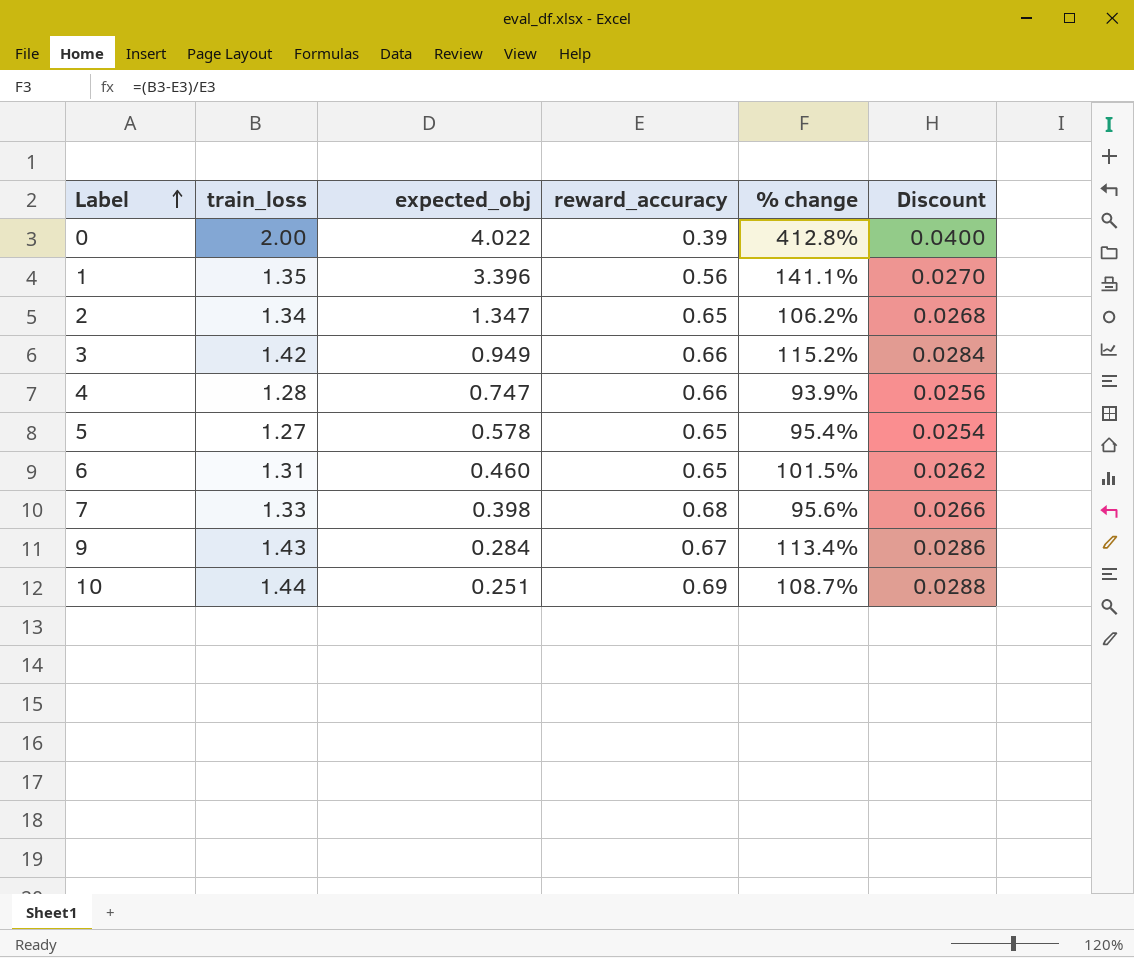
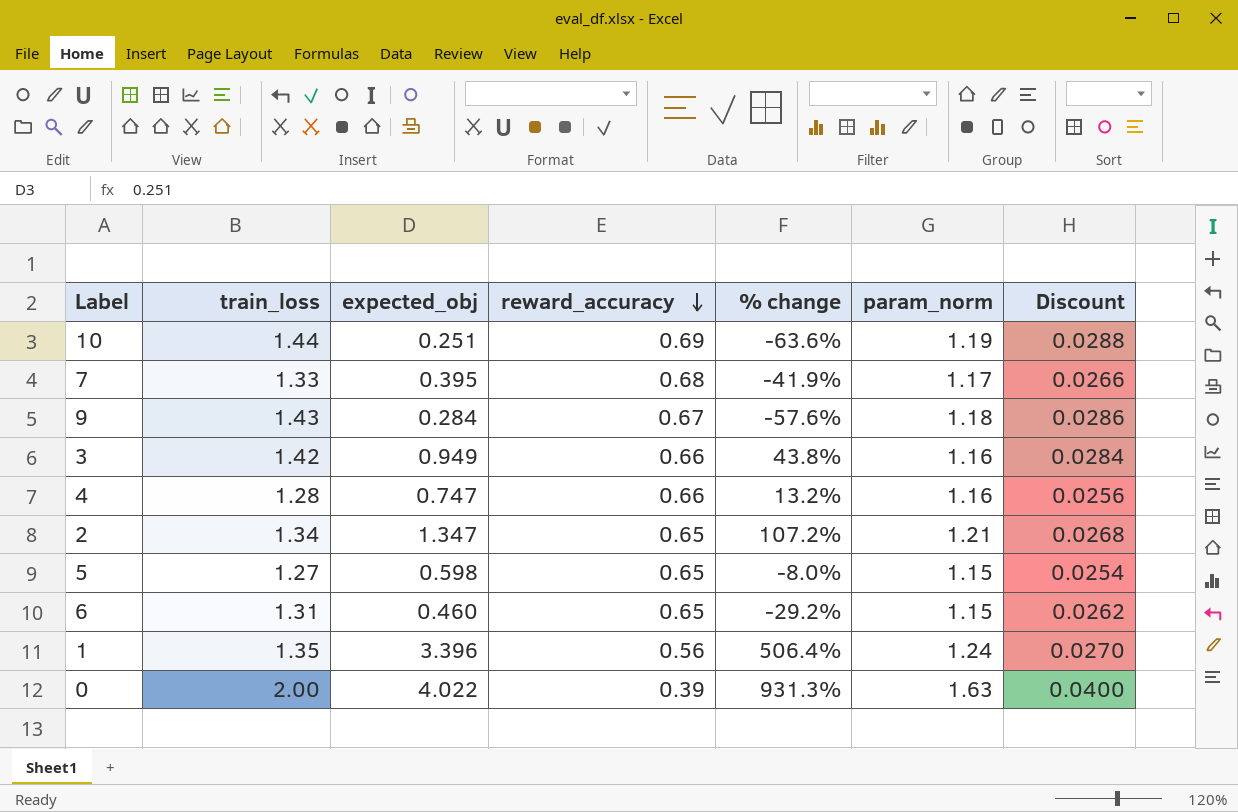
row order: Label ascending -> reward_accuracy descending
column % change | formula: ([train_loss] - [reward_accuracy]) / [reward_accuracy] -> ([expected_obj] - [reward_accuracy]) / [reward_accuracy]
column param_norm | position: none -> 6
7 | expected_obj: 0.398 -> 0.395
5 | expected_obj: 0.578 -> 0.598

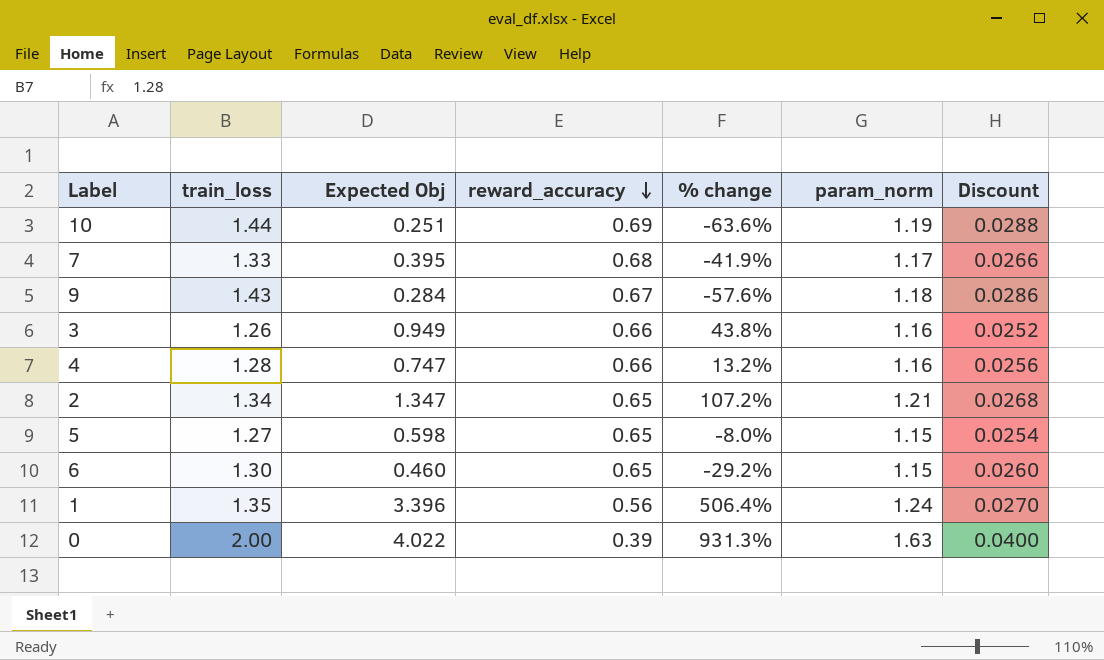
column name: expected_obj -> Expected Obj
3 | train_loss: 1.42 -> 1.26
3 | Discount: 0.0284 -> 0.0252
6 | train_loss: 1.31 -> 1.30
6 | Discount: 0.0262 -> 0.0260

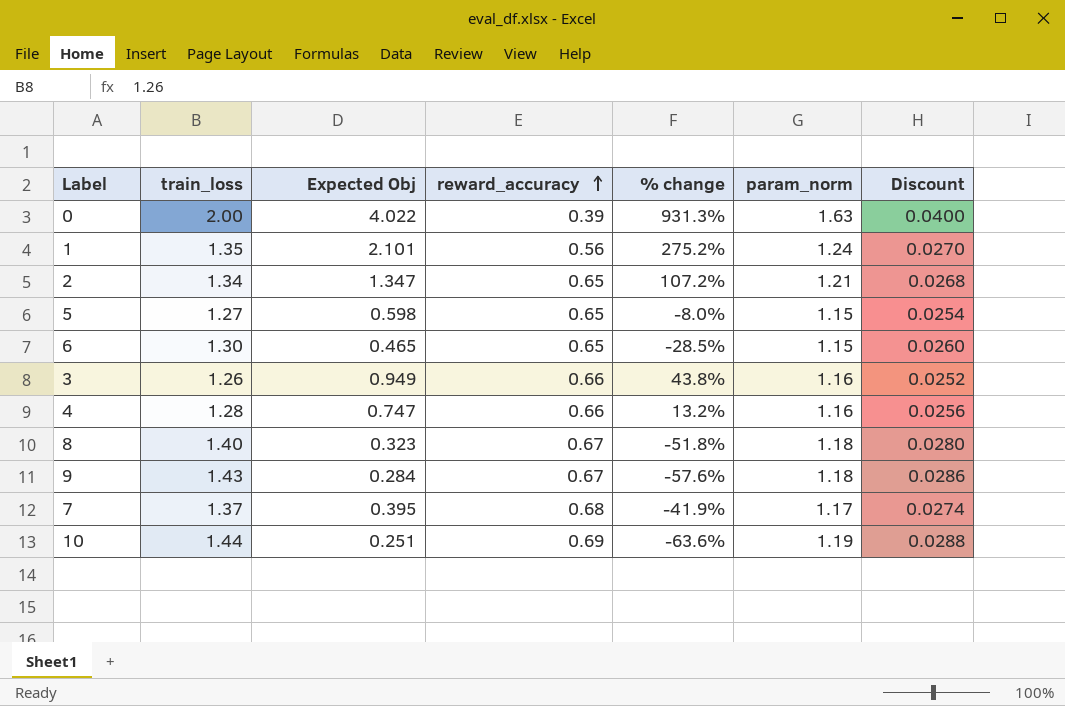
row order: reward_accuracy descending -> reward_accuracy ascending
1 | Expected Obj: 3.396 -> 2.101
1 | % change: 506.4% -> 275.2%
6 | Expected Obj: 0.460 -> 0.465
6 | % change: -29.2% -> -28.5%
row 8: none -> 1.40 | 0.323 | 0.67 | -51.8% | 1.18 | 0.0280
7 | train_loss: 1.33 -> 1.37
7 | Discount: 0.0266 -> 0.0274

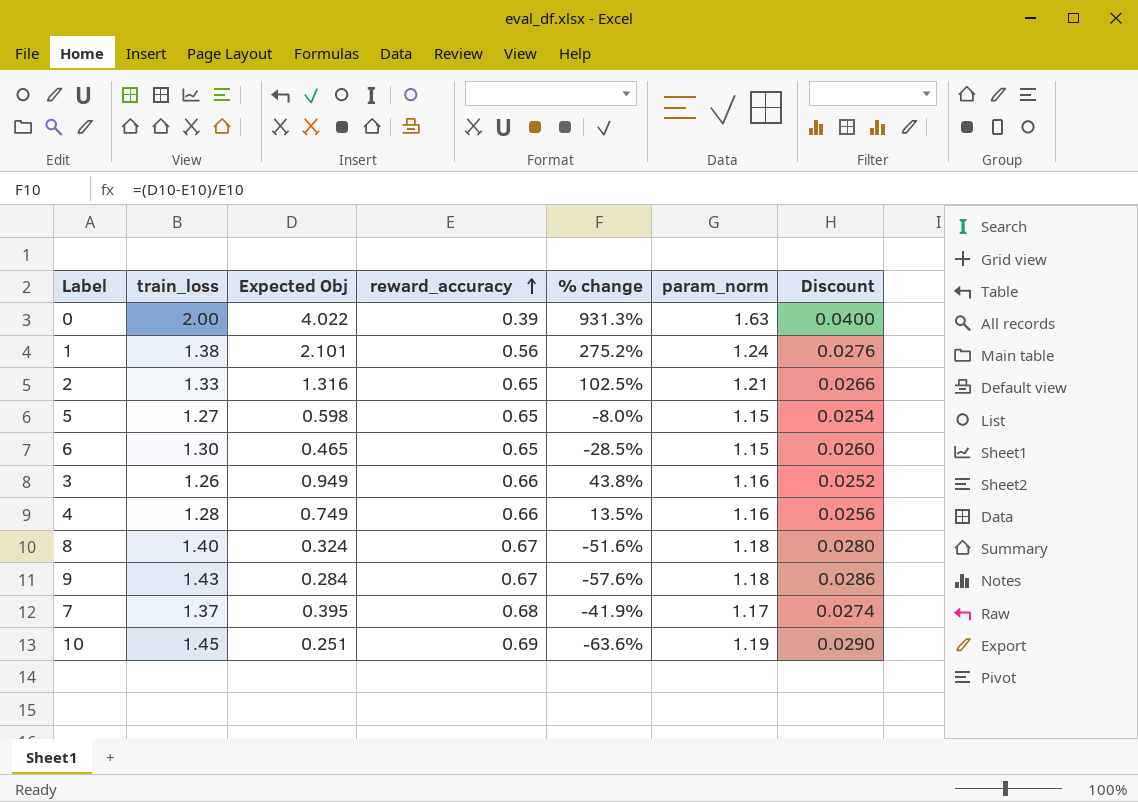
1 | train_loss: 1.35 -> 1.38
1 | Discount: 0.0270 -> 0.0276
2 | train_loss: 1.34 -> 1.33
2 | Expected Obj: 1.347 -> 1.316
2 | % change: 107.2% -> 102.5%
2 | Discount: 0.0268 -> 0.0266
4 | Expected Obj: 0.747 -> 0.749
4 | % change: 13.2% -> 13.5%
8 | Expected Obj: 0.323 -> 0.324
8 | % change: -51.8% -> -51.6%
10 | train_loss: 1.44 -> 1.45
10 | Discount: 0.0288 -> 0.0290

